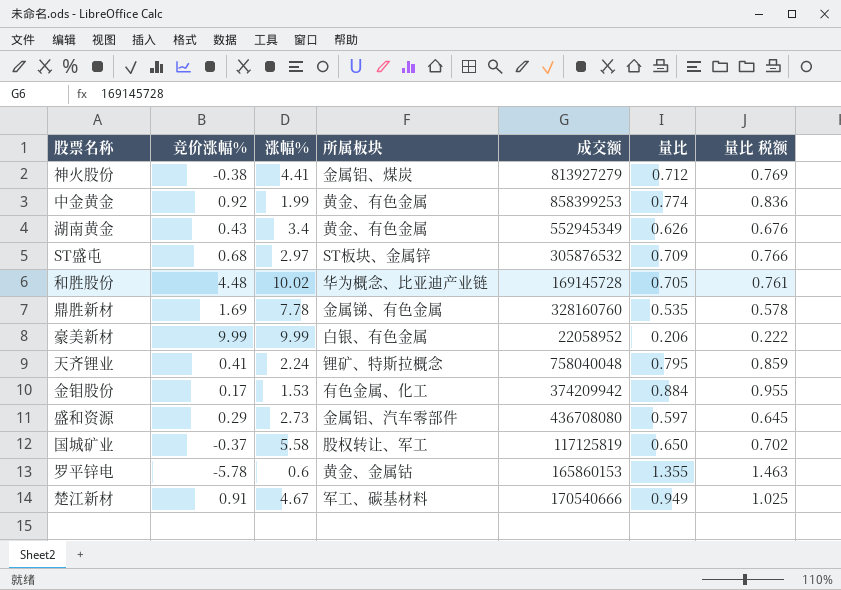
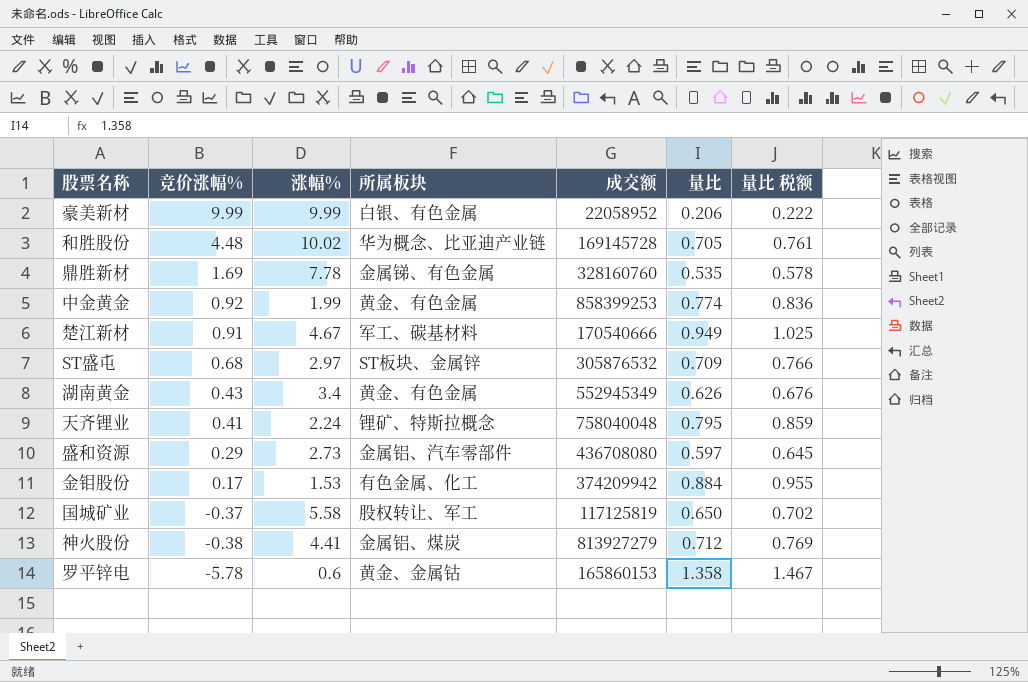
row order: none -> 竞价涨幅% descending
罗平锌电 | 量比: 1.355 -> 1.358
罗平锌电 | 量比 税额: 1.463 -> 1.467

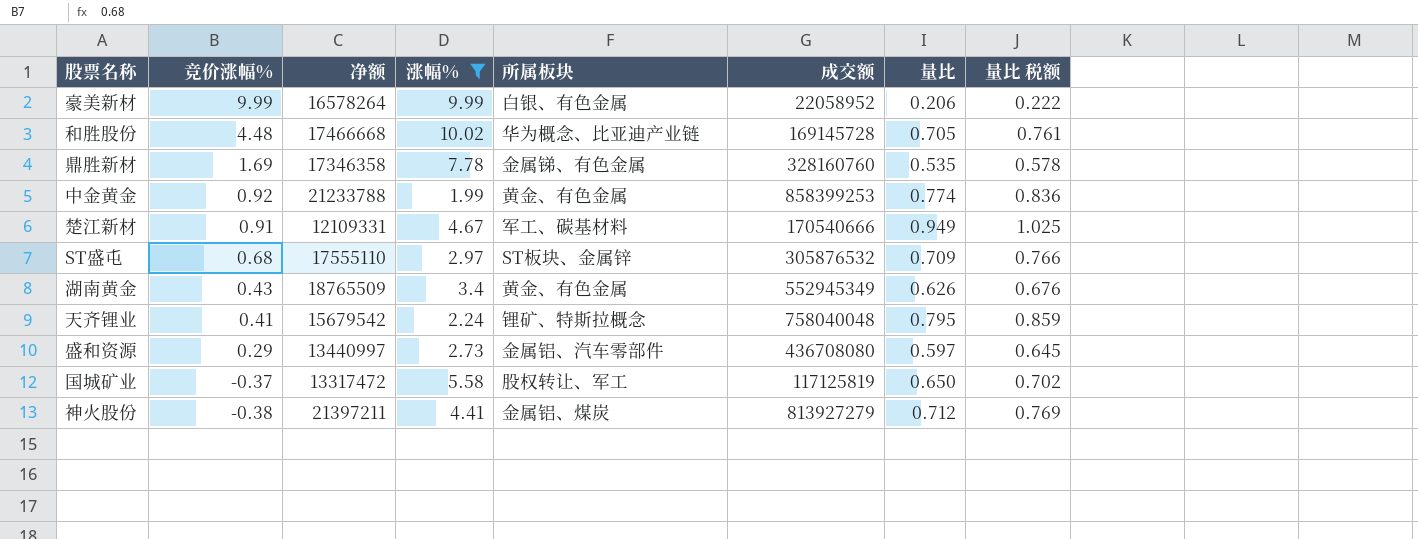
filter: none -> 涨幅% >= 1.99
column 净额 | position: none -> 3

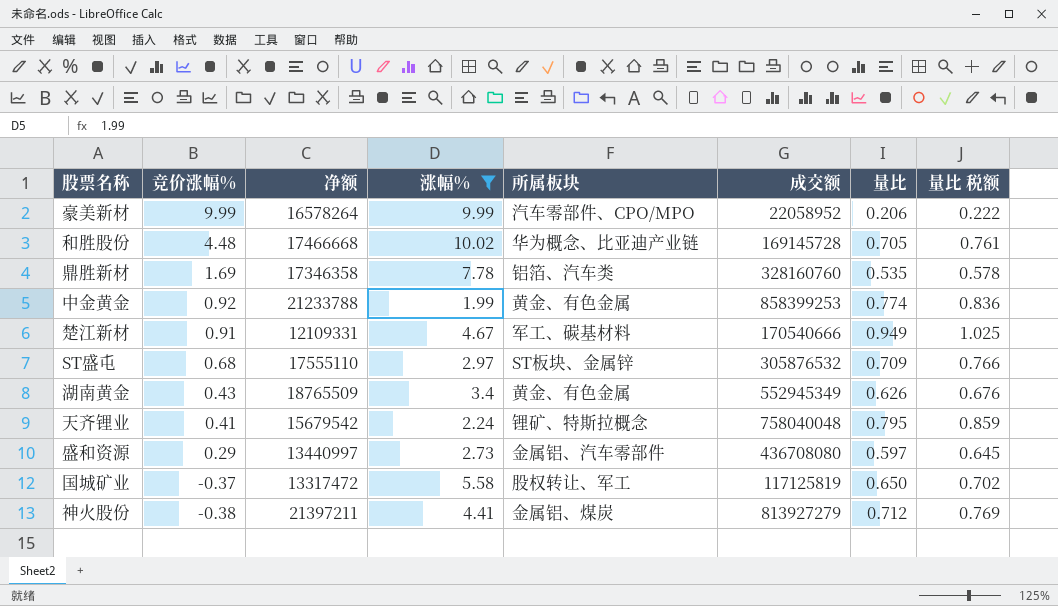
豪美新材 | 所属板块: 白银、有色金属 -> 汽车零部件、CPO/MPO
鼎胜新材 | 所属板块: 金属锑、有色金属 -> 铝箔、汽车类

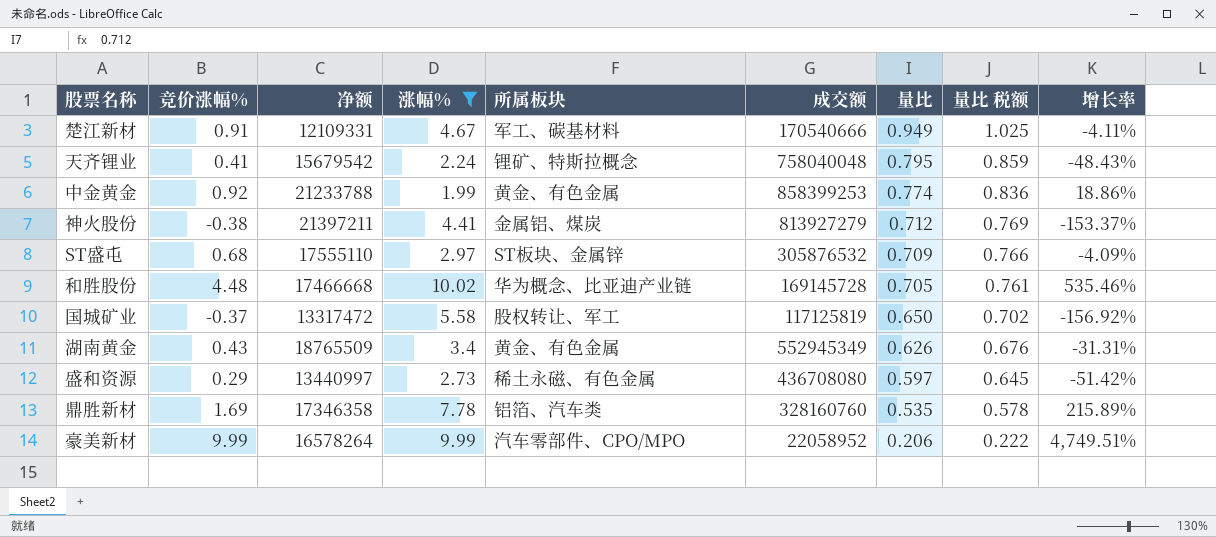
row order: 竞价涨幅% descending -> 量比 descending
column 增长率 | formula: none -> ([竞价涨幅%] - [量比]) / [量比]
盛和资源 | 所属板块: 金属铝、汽车零部件 -> 稀土永磁、有色金属

